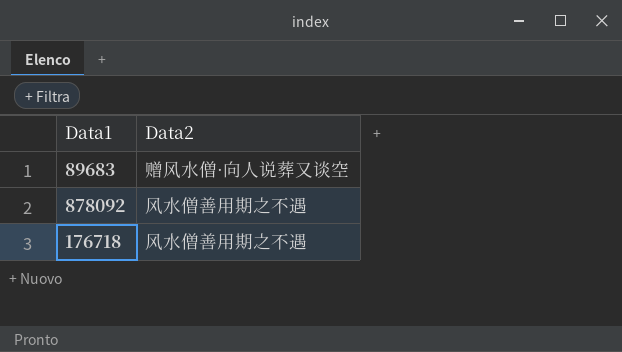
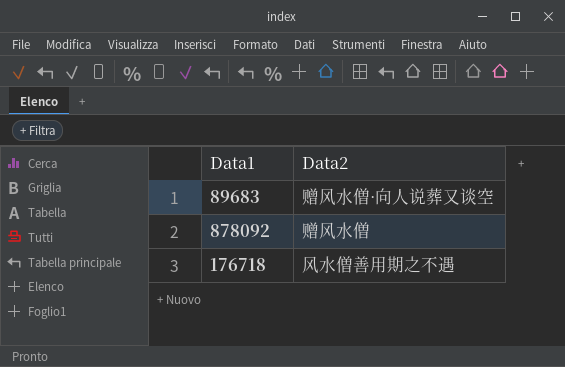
878092 | Data2: 风水僧善用期之不遇 -> 赠风水僧

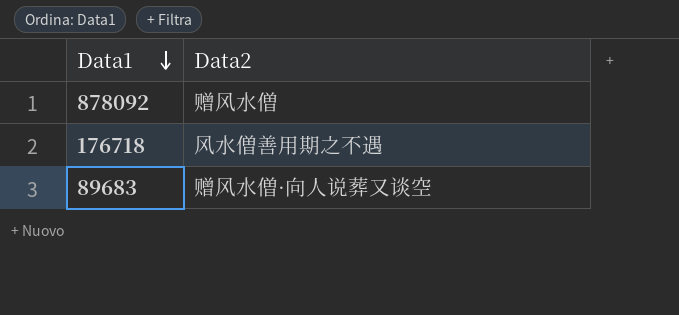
row order: none -> Data1 descending

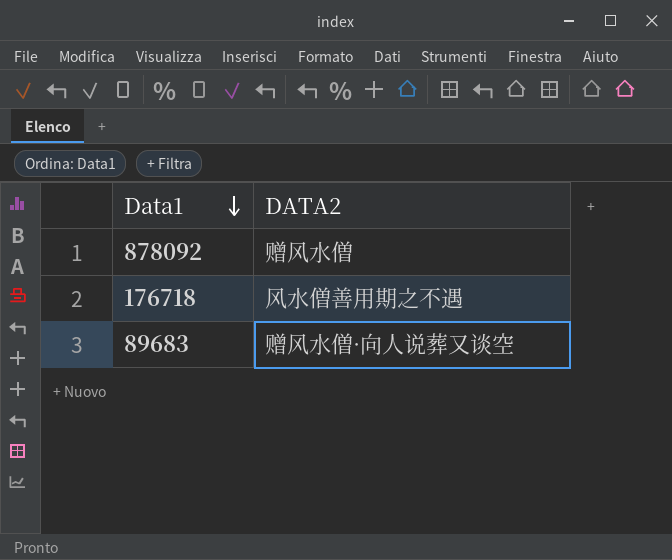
column name: Data2 -> DATA2

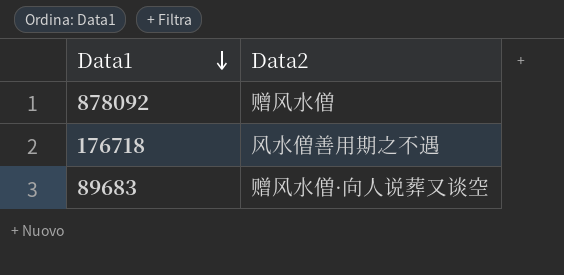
column name: DATA2 -> Data2

